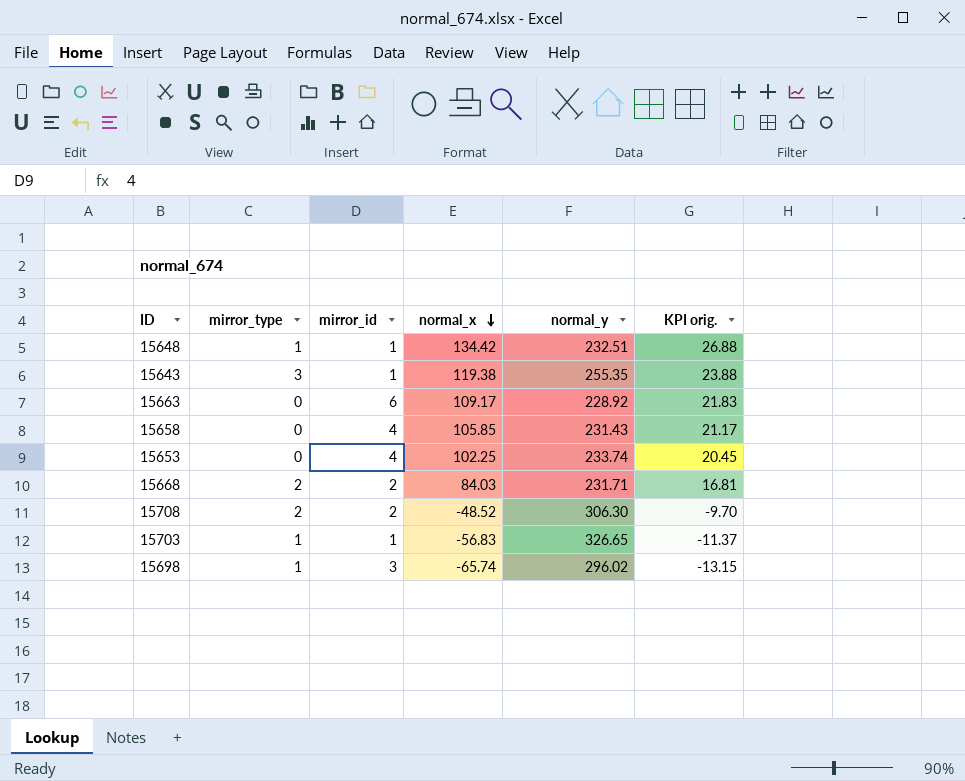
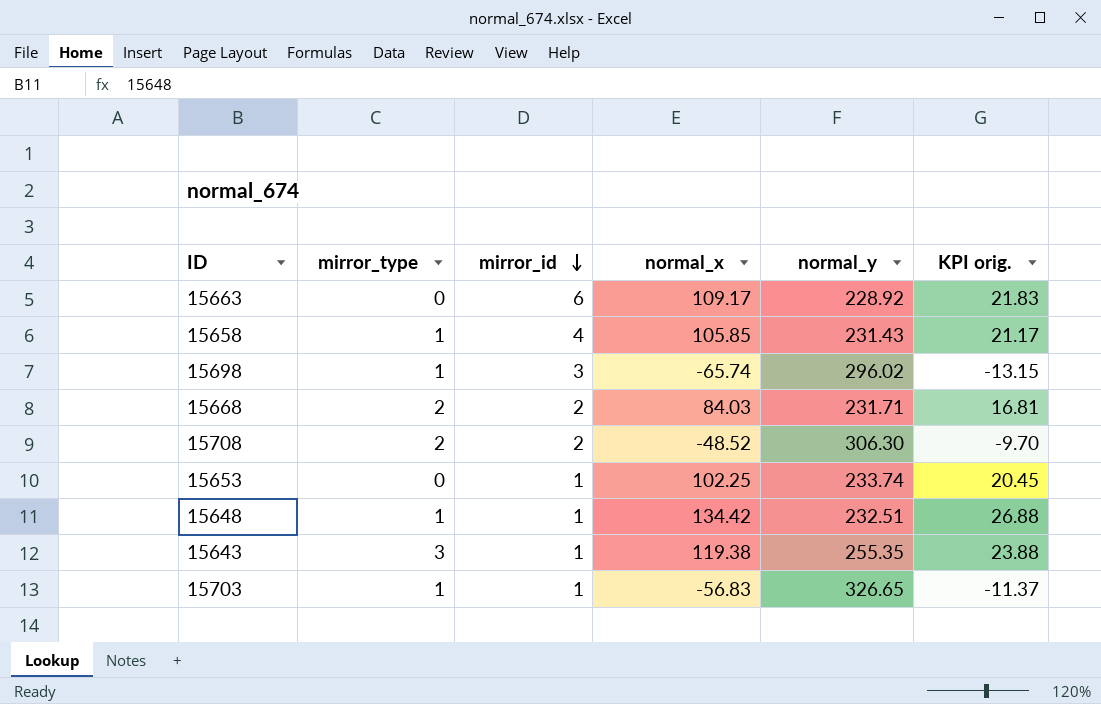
row order: normal_x descending -> mirror_id descending
15658 | mirror_type: 0 -> 1
15653 | mirror_id: 4 -> 1

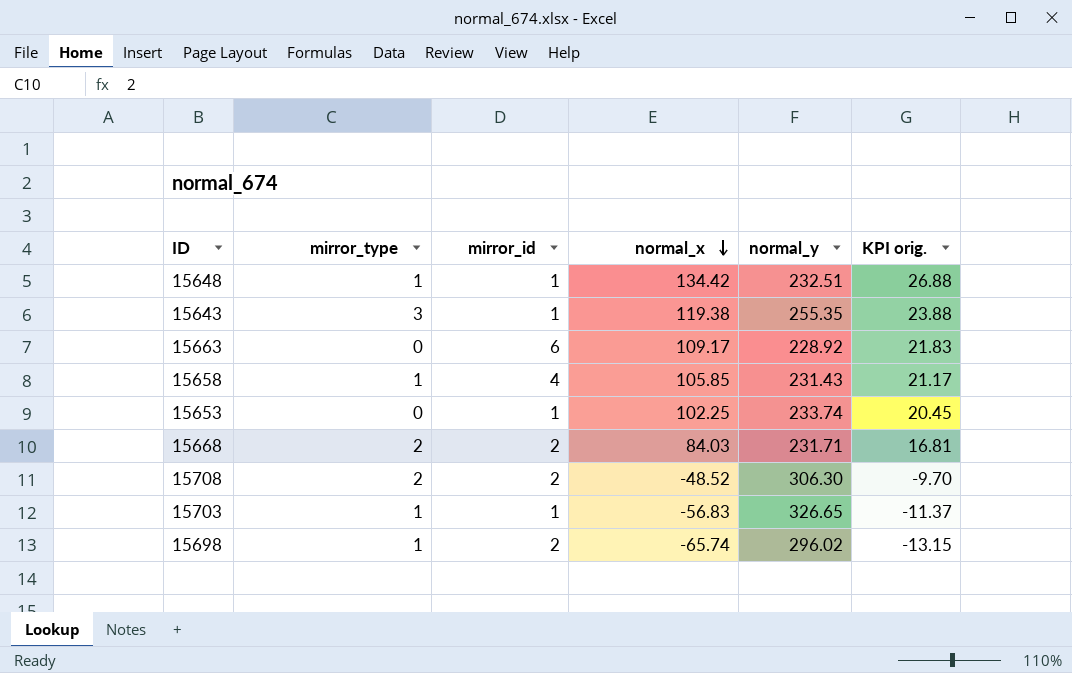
row order: mirror_id descending -> normal_x descending
15698 | mirror_id: 3 -> 2

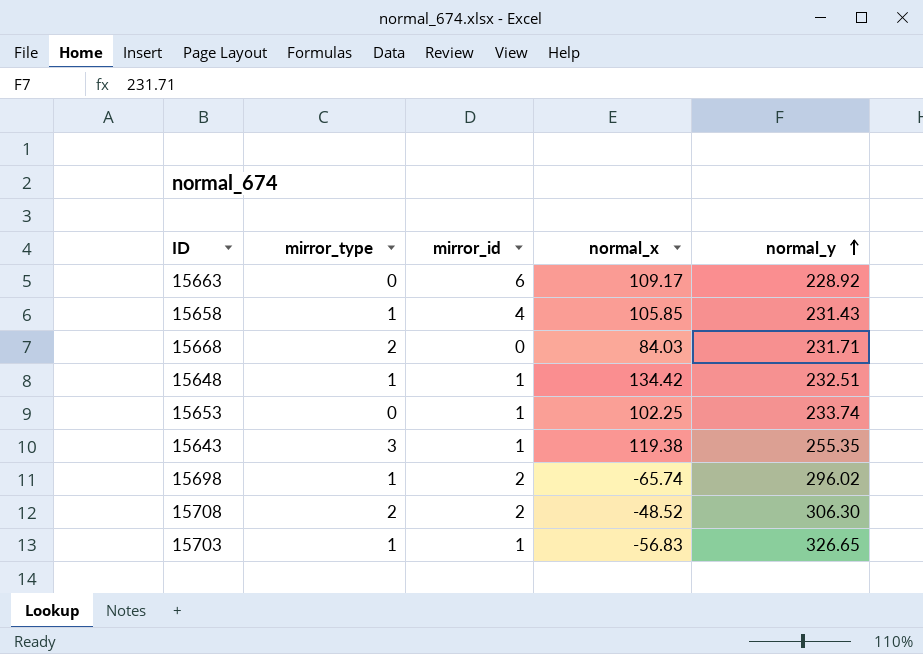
row order: normal_x descending -> normal_y ascending
column KPI orig. | formula: [normal_x] * 0.2 -> none
15668 | mirror_id: 2 -> 0

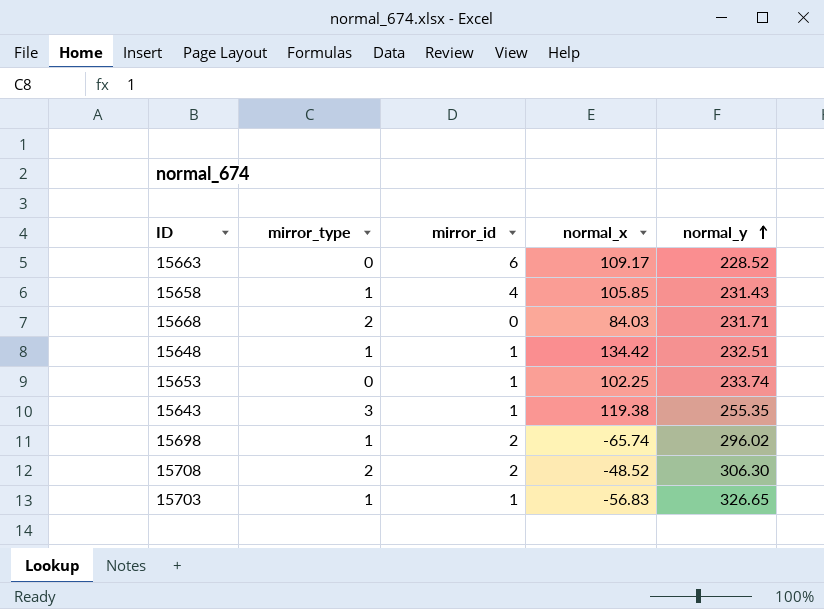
15663 | normal_y: 228.92 -> 228.52

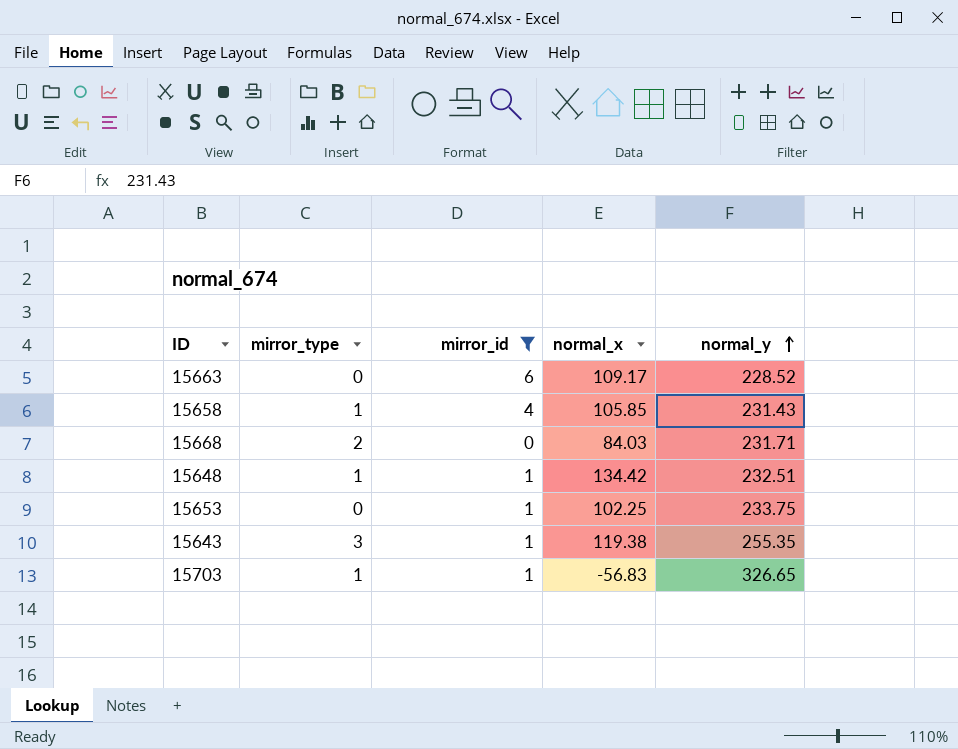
filter: none -> mirror_id != 2
15653 | normal_y: 233.74 -> 233.75

